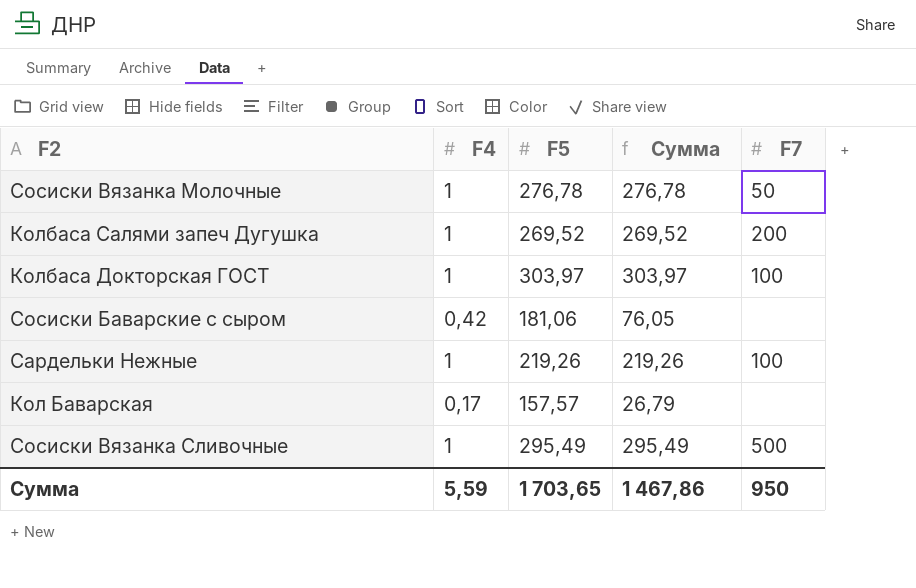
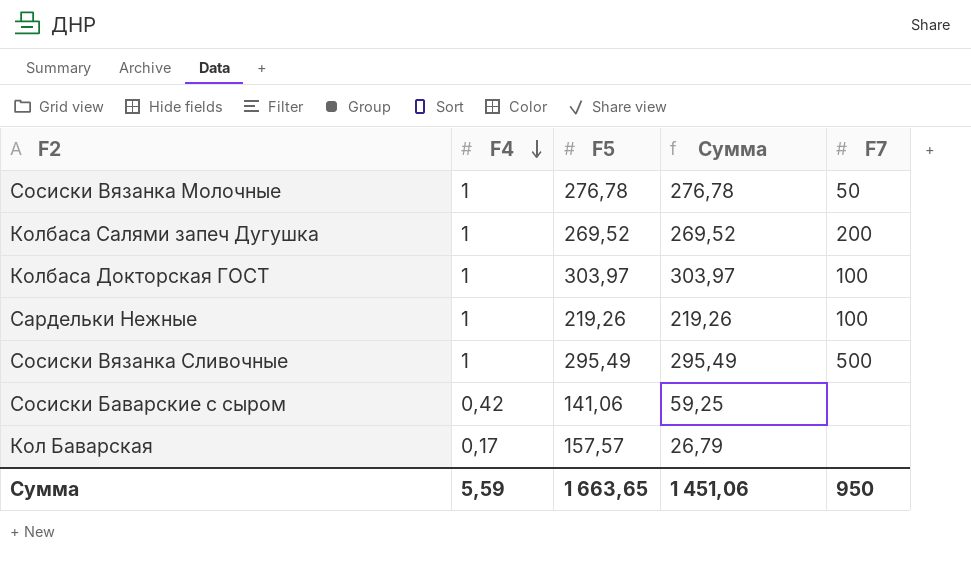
row order: none -> F4 descending
Сосиски Баварские с сыром | F5: 181,06 -> 141,06
Сосиски Баварские с сыром | Сумма: 76,05 -> 59,25
Сумма | F5: 1 703,65 -> 1 663,65
Сумма | Сумма: 1 467,86 -> 1 451,06

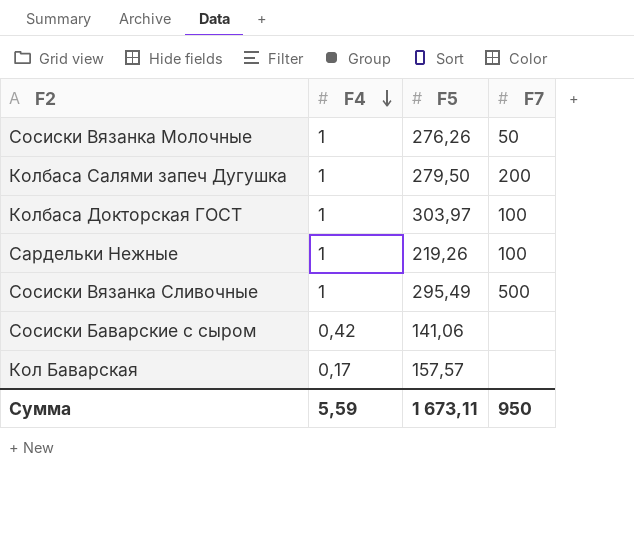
column Сумма | formula: [F4] * [F5] -> none
Сосиски Вязанка Молочные | F5: 276,78 -> 276,26
Колбаса Салями запеч Дугушка | F5: 269,52 -> 279,50
Сумма | F5: 1 663,65 -> 1 673,11

